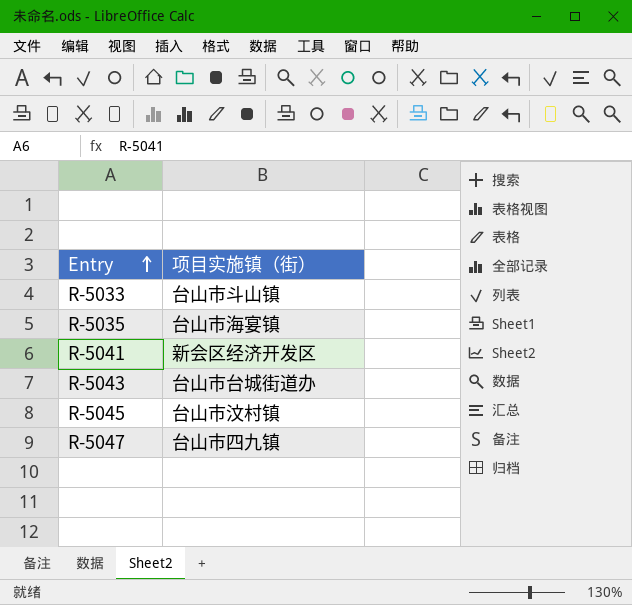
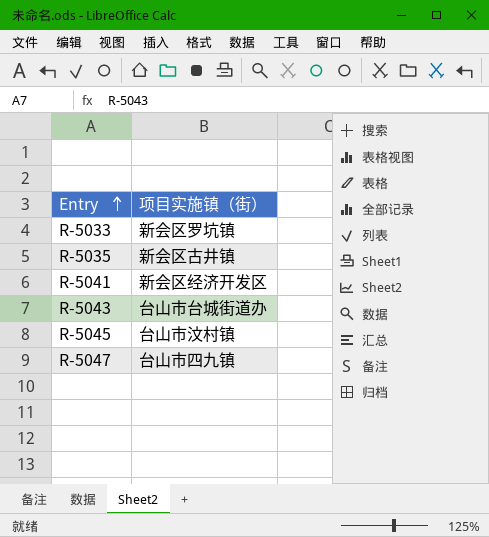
R-5033 | 项目实施镇（街）: 台山市斗山镇 -> 新会区罗坑镇
R-5035 | 项目实施镇（街）: 台山市海宴镇 -> 新会区古井镇

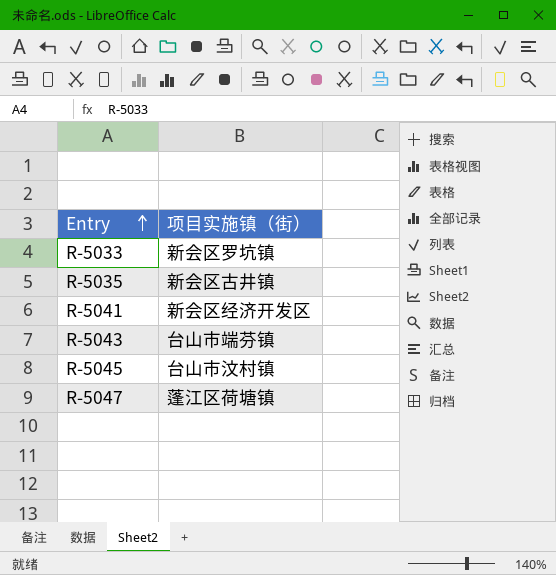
R-5043 | 项目实施镇（街）: 台山市台城街道办 -> 台山市端芬镇
R-5047 | 项目实施镇（街）: 台山市四九镇 -> 蓬江区荷塘镇

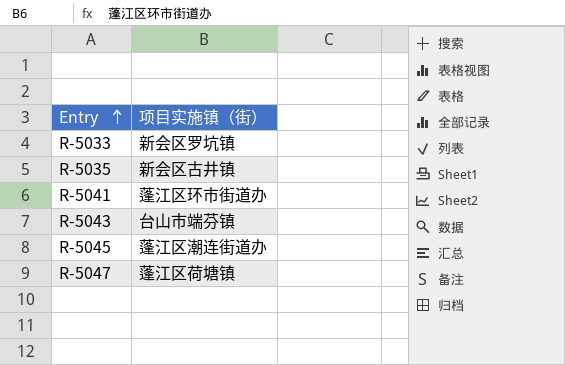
R-5041 | 项目实施镇（街）: 新会区经济开发区 -> 蓬江区环市街道办
R-5045 | 项目实施镇（街）: 台山市汶村镇 -> 蓬江区潮连街道办

